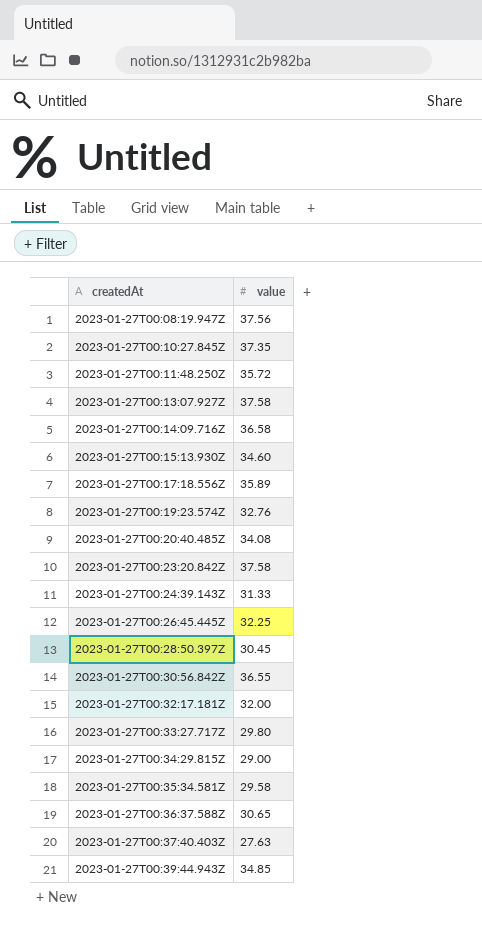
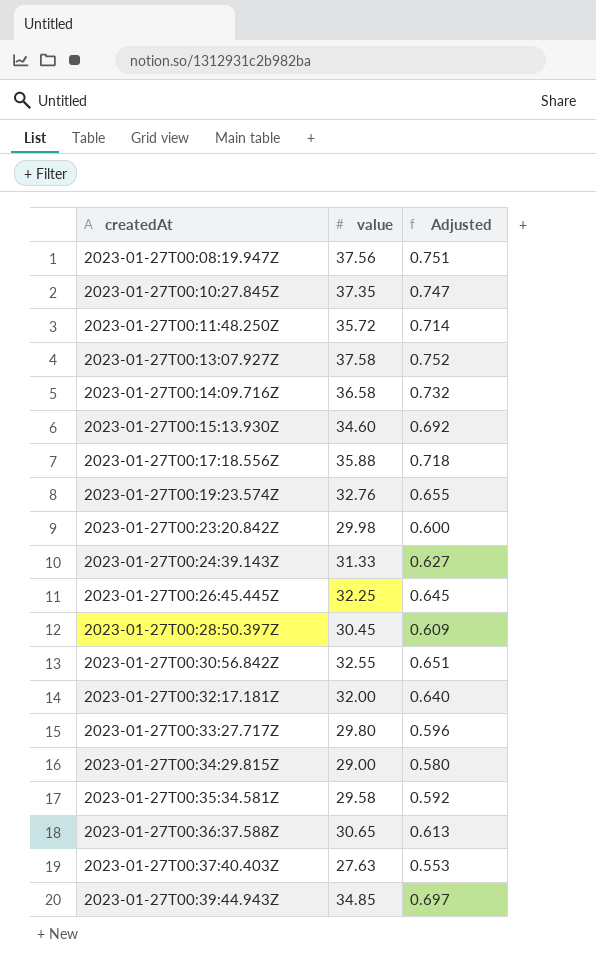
column Adjusted | formula: none -> [value] * 0.02
row 2023-01-27T00:20:40.485Z: 34.08 -> none
2023-01-27T00:17:18.556Z | value: 35.89 -> 35.88
2023-01-27T00:23:20.842Z | value: 37.58 -> 29.98
2023-01-27T00:30:56.842Z | value: 36.55 -> 32.55

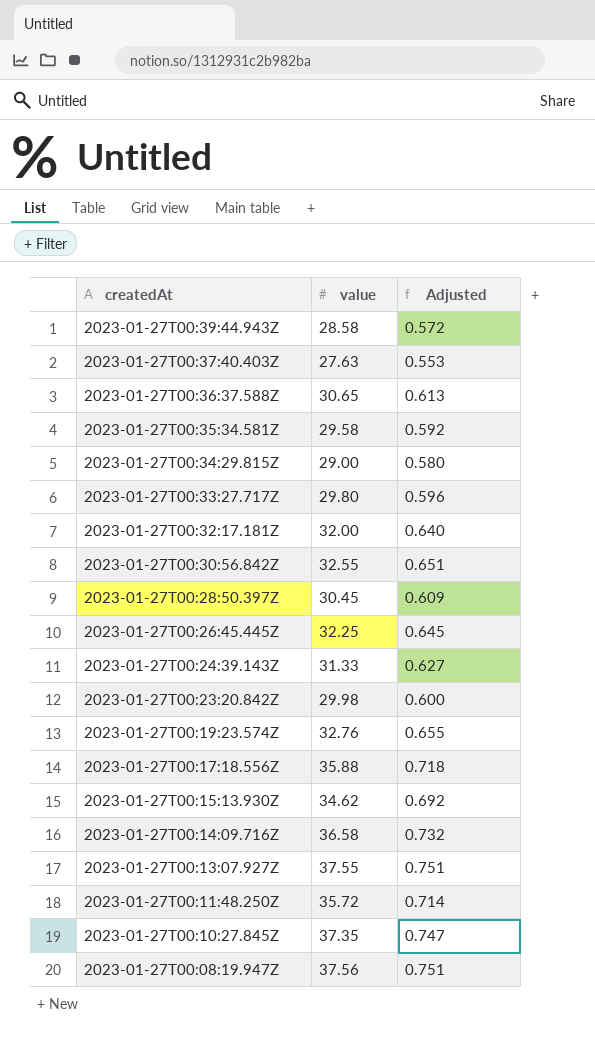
row order: createdAt ascending -> createdAt descending
2023-01-27T00:39:44.943Z | value: 34.85 -> 28.58
2023-01-27T00:39:44.943Z | Adjusted: 0.697 -> 0.572
2023-01-27T00:15:13.930Z | value: 34.60 -> 34.62
2023-01-27T00:13:07.927Z | value: 37.58 -> 37.55
2023-01-27T00:13:07.927Z | Adjusted: 0.752 -> 0.751

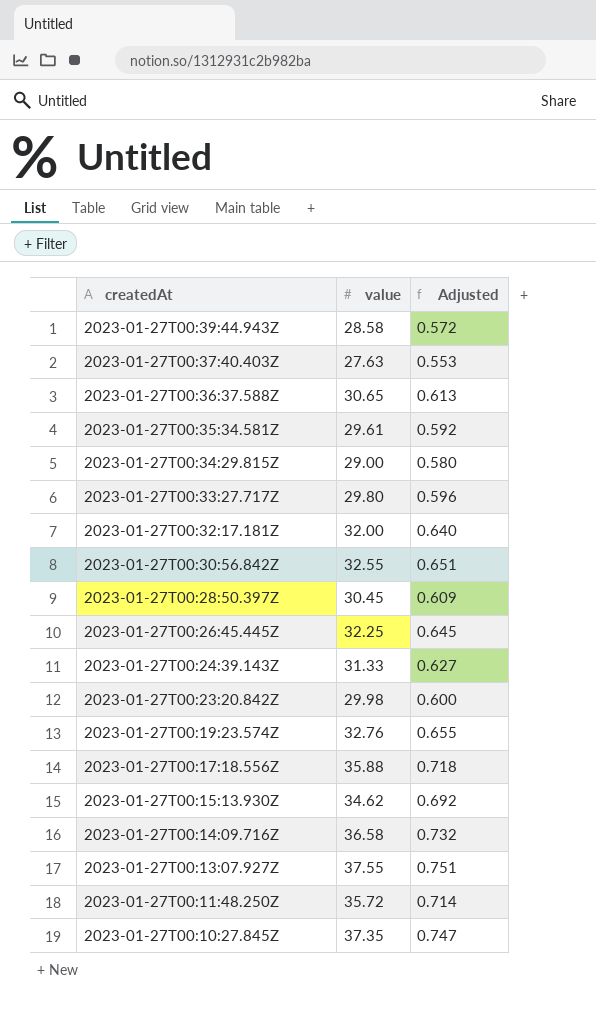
row 2023-01-27T00:08:19.947Z: 37.56 | 0.751 -> none
2023-01-27T00:35:34.581Z | value: 29.58 -> 29.61

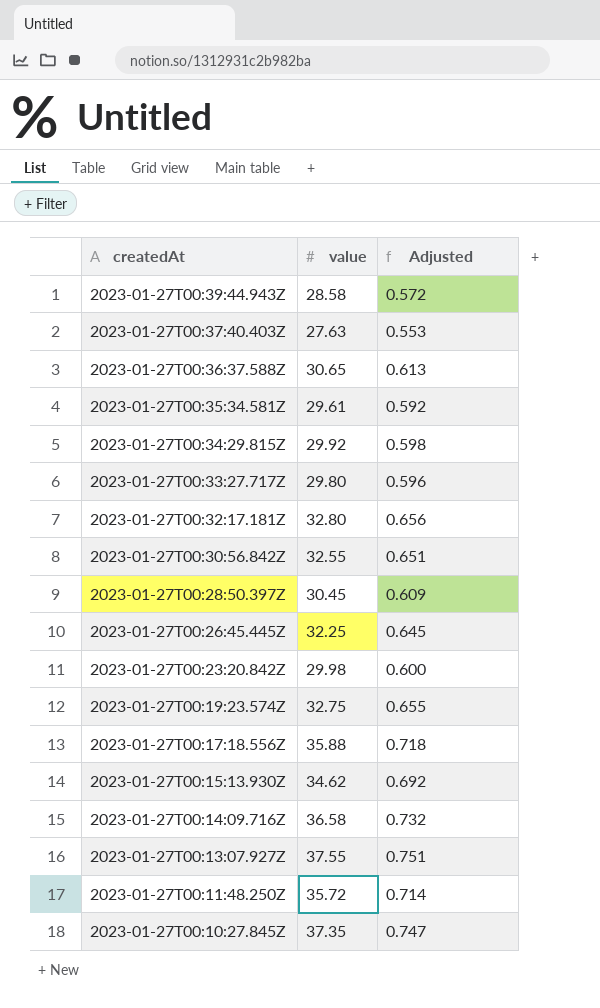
row 2023-01-27T00:24:39.143Z: 31.33 | 0.627 -> none
2023-01-27T00:34:29.815Z | value: 29.00 -> 29.92
2023-01-27T00:34:29.815Z | Adjusted: 0.580 -> 0.598
2023-01-27T00:32:17.181Z | value: 32.00 -> 32.80
2023-01-27T00:32:17.181Z | Adjusted: 0.640 -> 0.656
2023-01-27T00:19:23.574Z | value: 32.76 -> 32.75

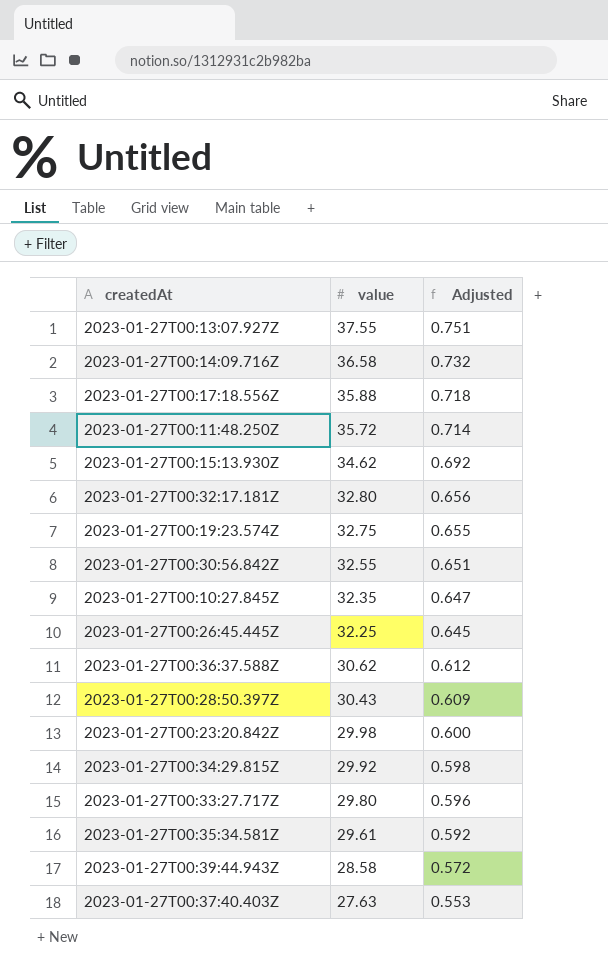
row order: createdAt descending -> value descending
2023-01-27T00:10:27.845Z | value: 37.35 -> 32.35
2023-01-27T00:10:27.845Z | Adjusted: 0.747 -> 0.647
2023-01-27T00:36:37.588Z | value: 30.65 -> 30.62
2023-01-27T00:36:37.588Z | Adjusted: 0.613 -> 0.612
2023-01-27T00:28:50.397Z | value: 30.45 -> 30.43

